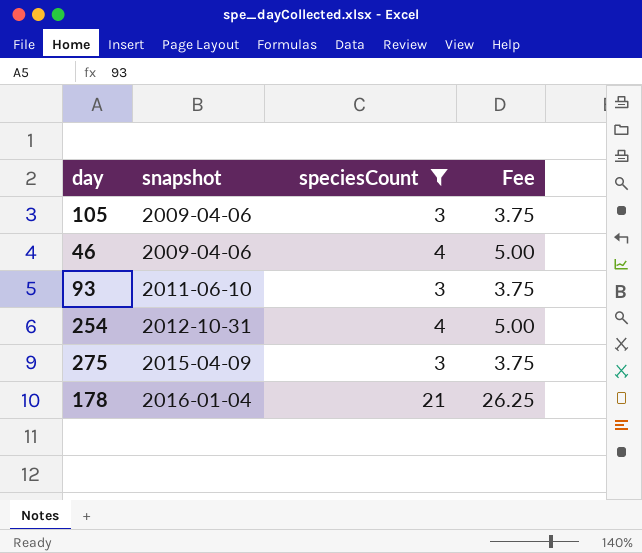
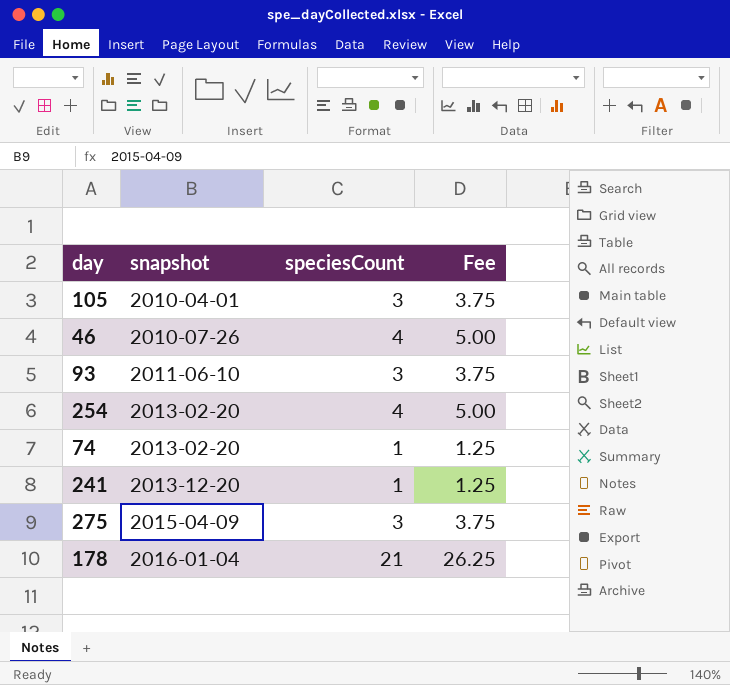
filter: speciesCount != 1 -> none
105 | snapshot: 2009-04-06 -> 2010-04-01
46 | snapshot: 2009-04-06 -> 2010-07-26
254 | snapshot: 2012-10-31 -> 2013-02-20

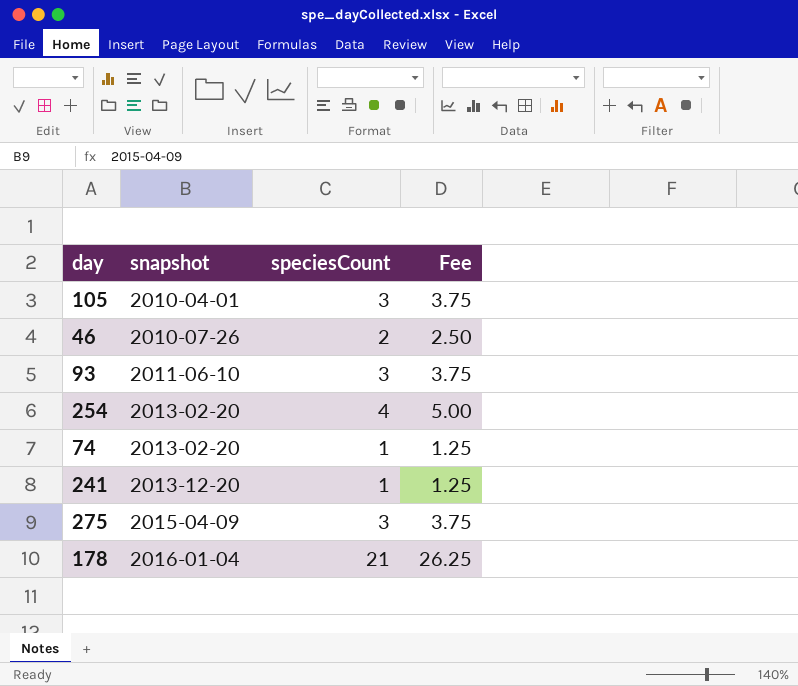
46 | speciesCount: 4 -> 2
46 | Fee: 5.00 -> 2.50

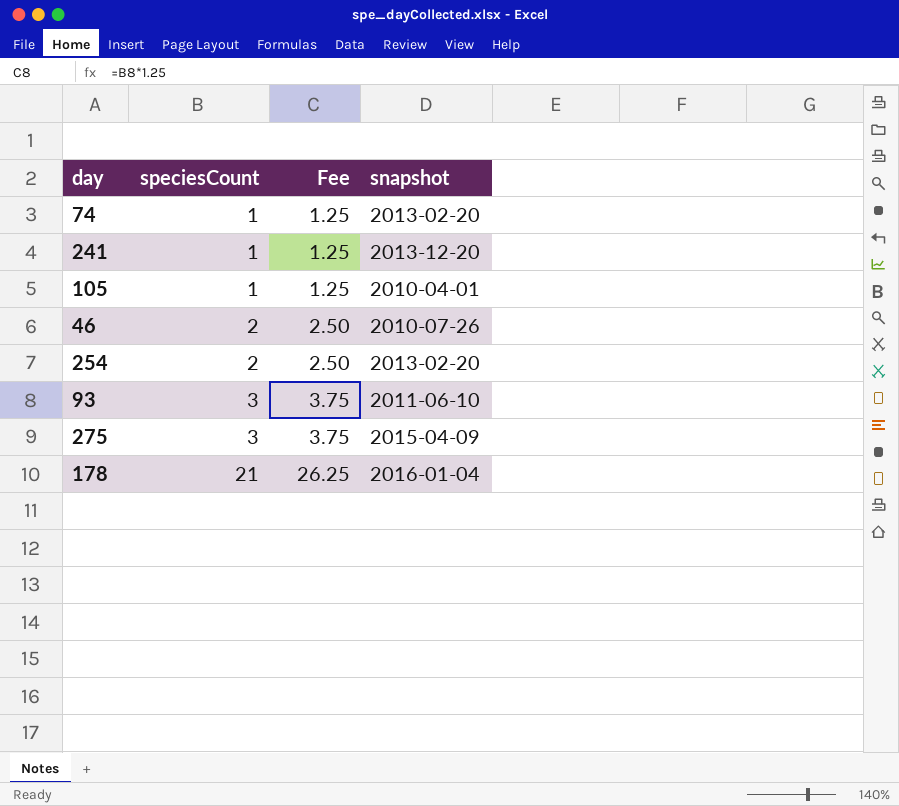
row order: snapshot ascending -> speciesCount ascending
column snapshot | position: 2 -> 4
105 | speciesCount: 3 -> 1
105 | Fee: 3.75 -> 1.25
254 | speciesCount: 4 -> 2
254 | Fee: 5.00 -> 2.50

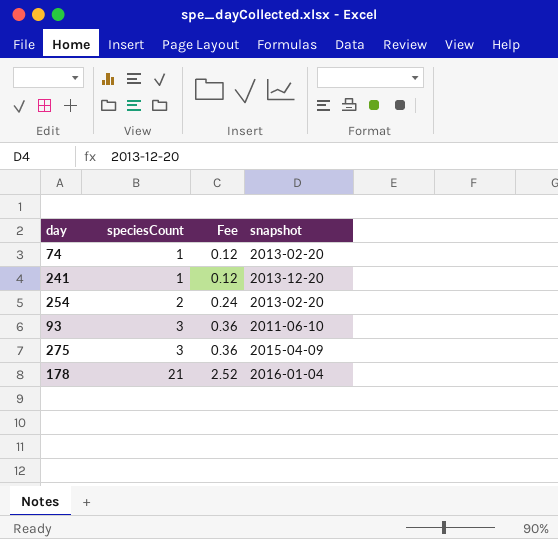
column Fee | formula: [speciesCount] * 1.25 -> [speciesCount] * 0.12
row 105: 1 | 1.25 | 2010-04-01 -> none
row 46: 2 | 2.50 | 2010-07-26 -> none

